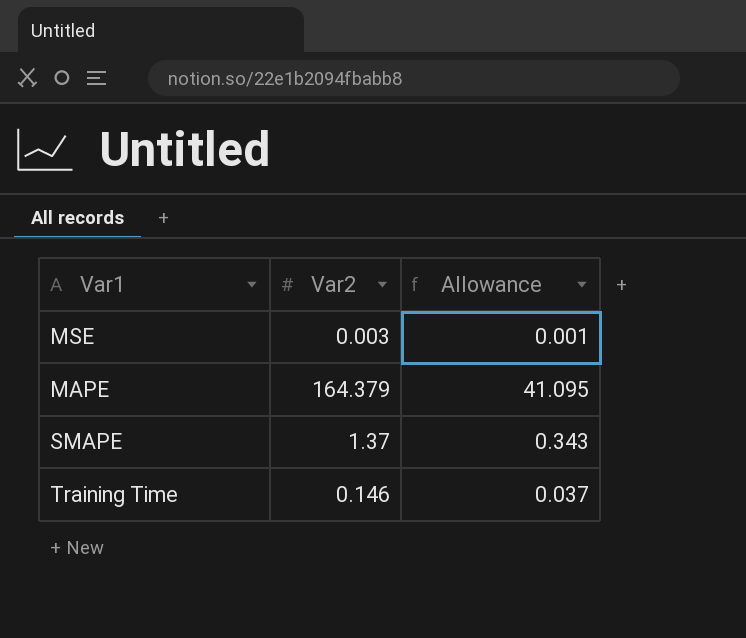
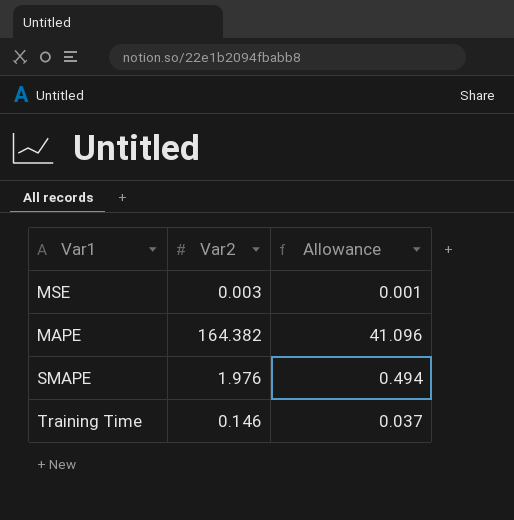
MAPE | Var2: 164.379 -> 164.382
MAPE | Allowance: 41.095 -> 41.096
SMAPE | Var2: 1.37 -> 1.976
SMAPE | Allowance: 0.343 -> 0.494

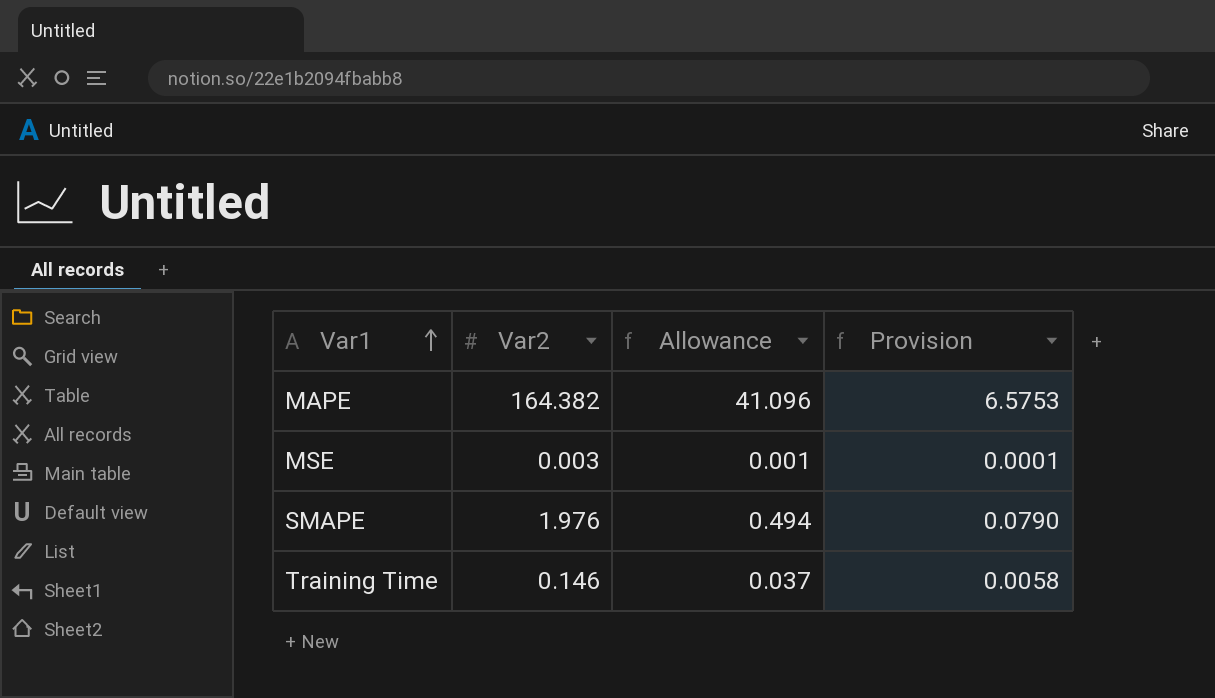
row order: none -> Var1 ascending
column Provision | formula: none -> [Var2] * 0.04

